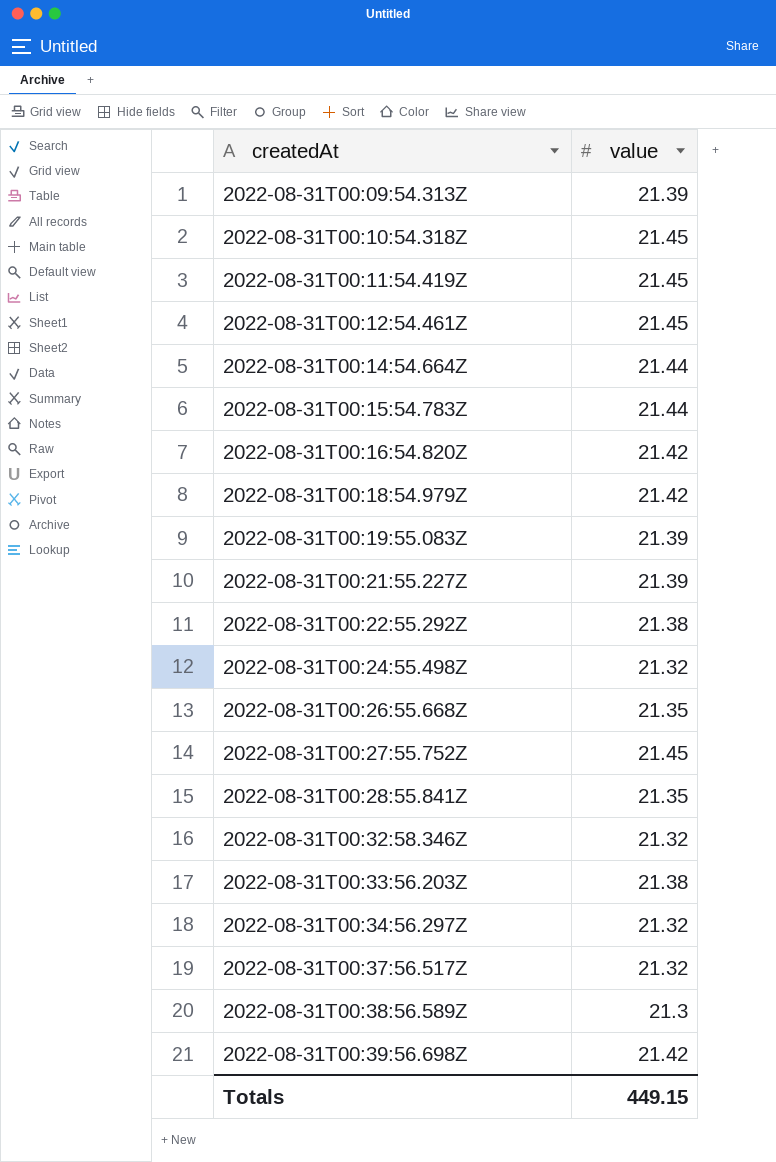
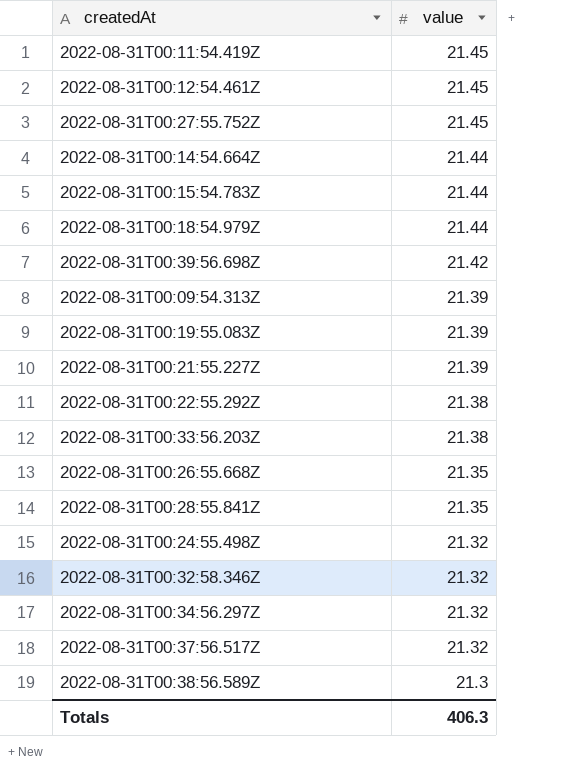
row order: createdAt ascending -> value descending
row 2022-08-31T00:10:54.318Z: 21.45 -> none
row 2022-08-31T00:16:54.820Z: 21.42 -> none
2022-08-31T00:18:54.979Z | value: 21.42 -> 21.44
Totals | value: 449.15 -> 406.3

